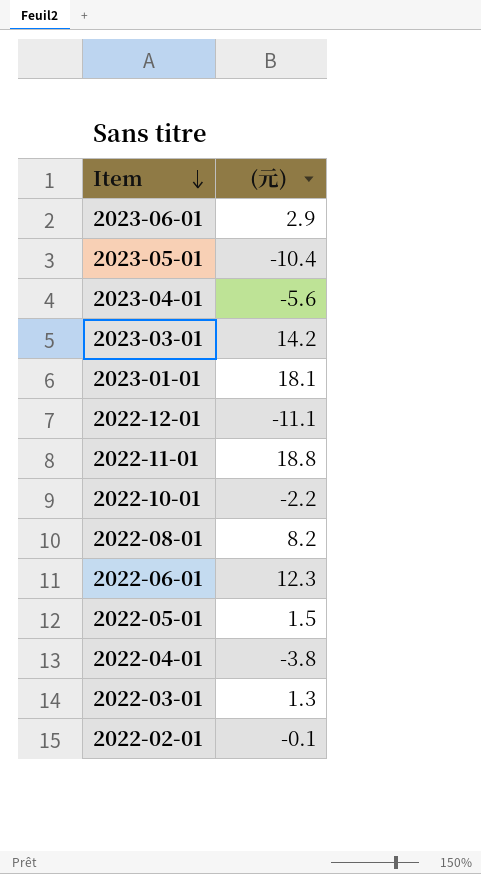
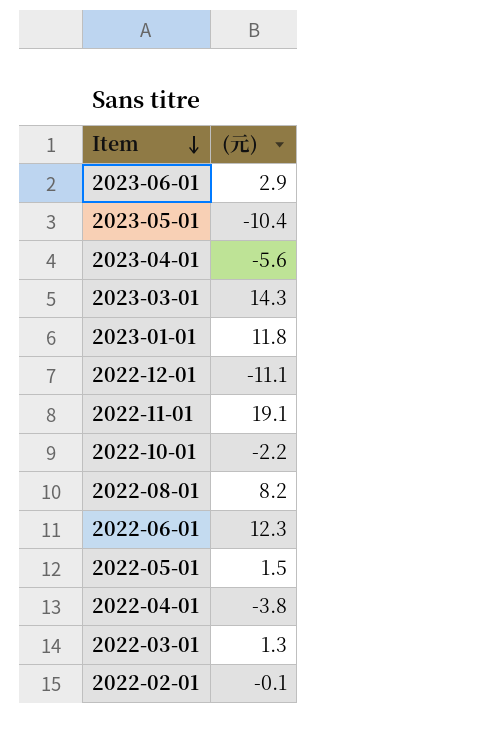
2023-03-01 | (元): 14.2 -> 14.3
2023-01-01 | (元): 18.1 -> 11.8
2022-11-01 | (元): 18.8 -> 19.1

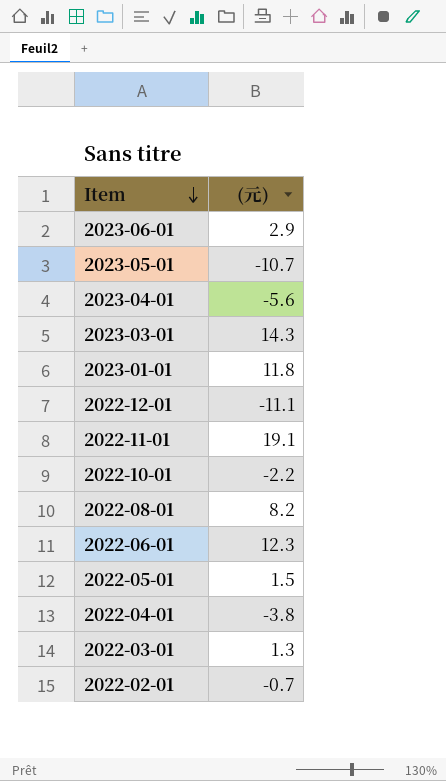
2023-05-01 | (元): -10.4 -> -10.7
2022-02-01 | (元): -0.1 -> -0.7

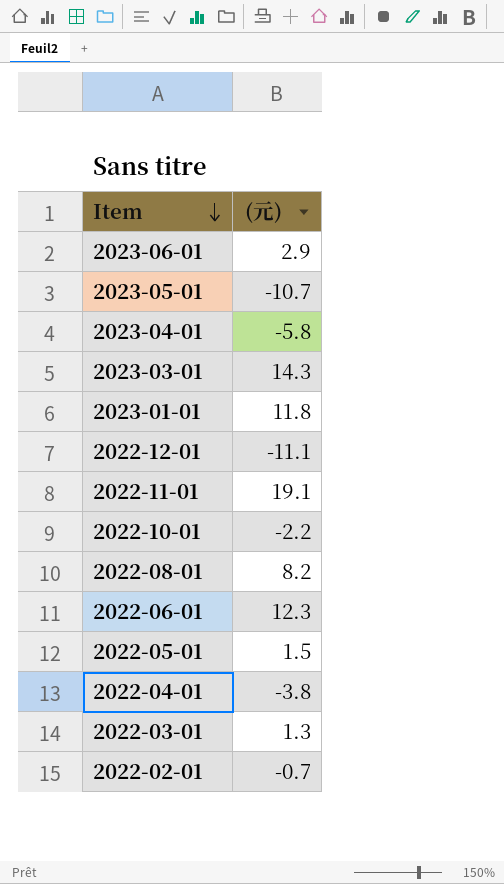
2023-04-01 | (元): -5.6 -> -5.8

